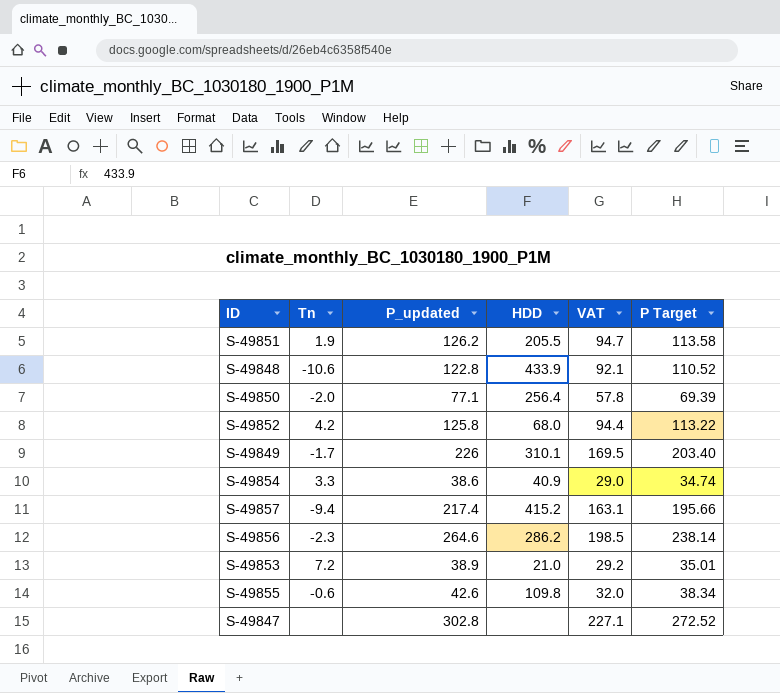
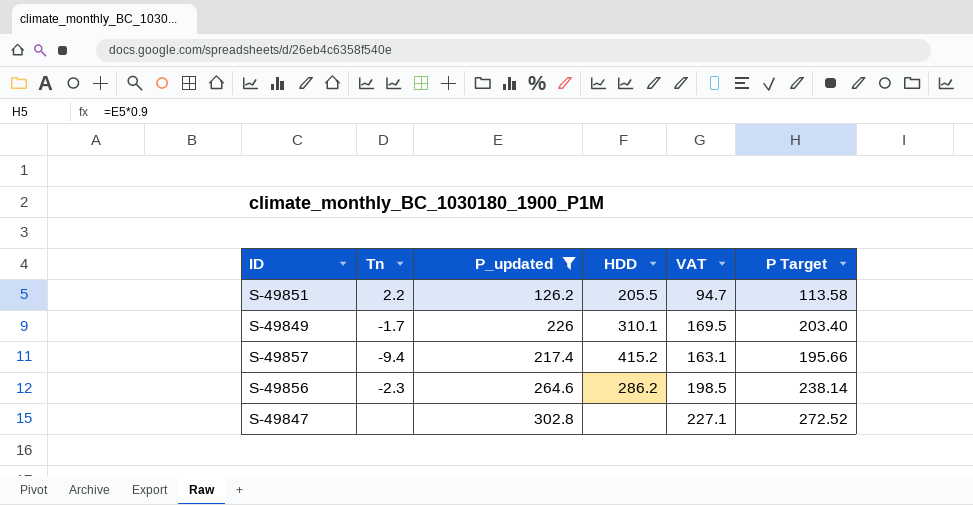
filter: none -> P_updated >= 126.2
S-49851 | Tn: 1.9 -> 2.2

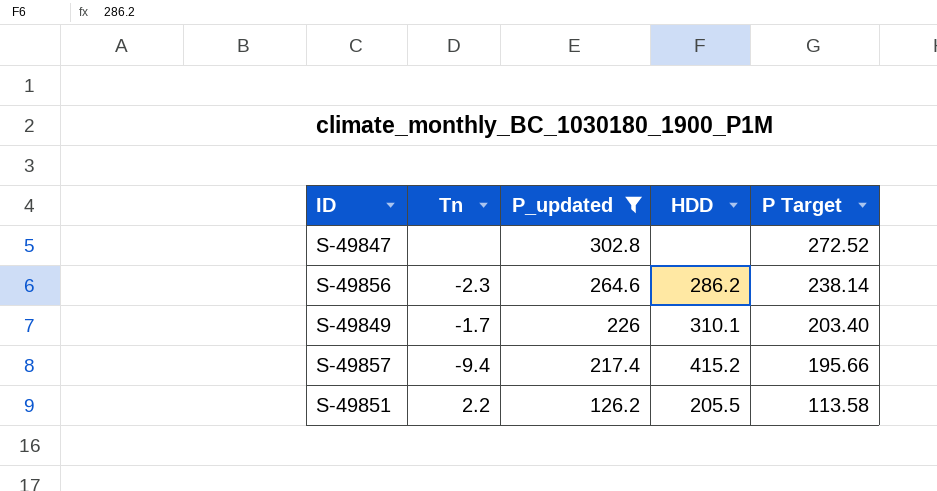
row order: none -> P_updated descending
column VAT | formula: [P_updated] * 0.75 -> none

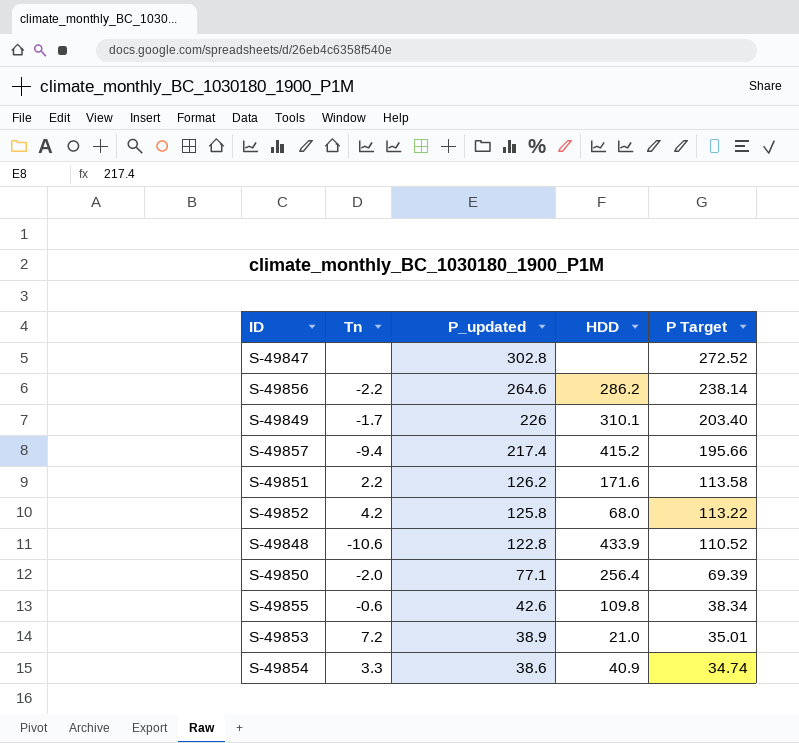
filter: P_updated >= 126.2 -> none
S-49856 | Tn: -2.3 -> -2.2
S-49851 | HDD: 205.5 -> 171.6

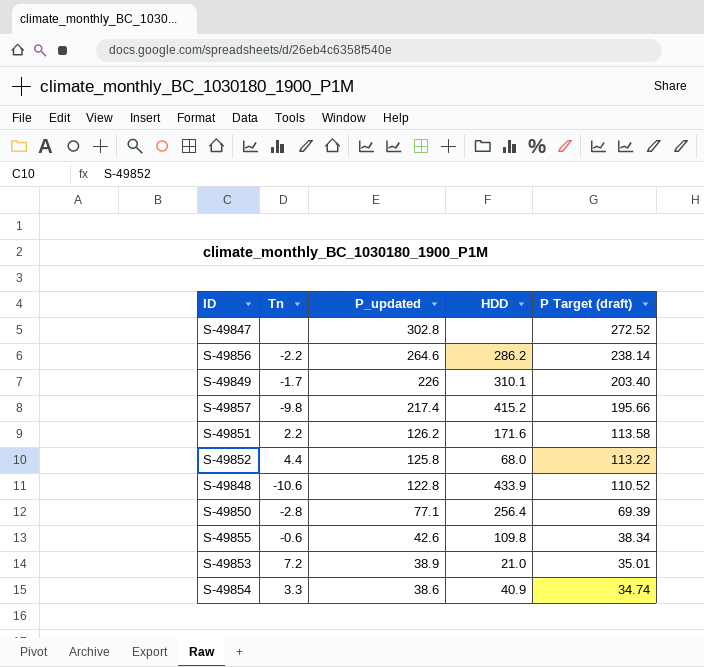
column name: P Target -> P Target (draft)
S-49857 | Tn: -9.4 -> -9.8
S-49852 | Tn: 4.2 -> 4.4
S-49850 | Tn: -2.0 -> -2.8

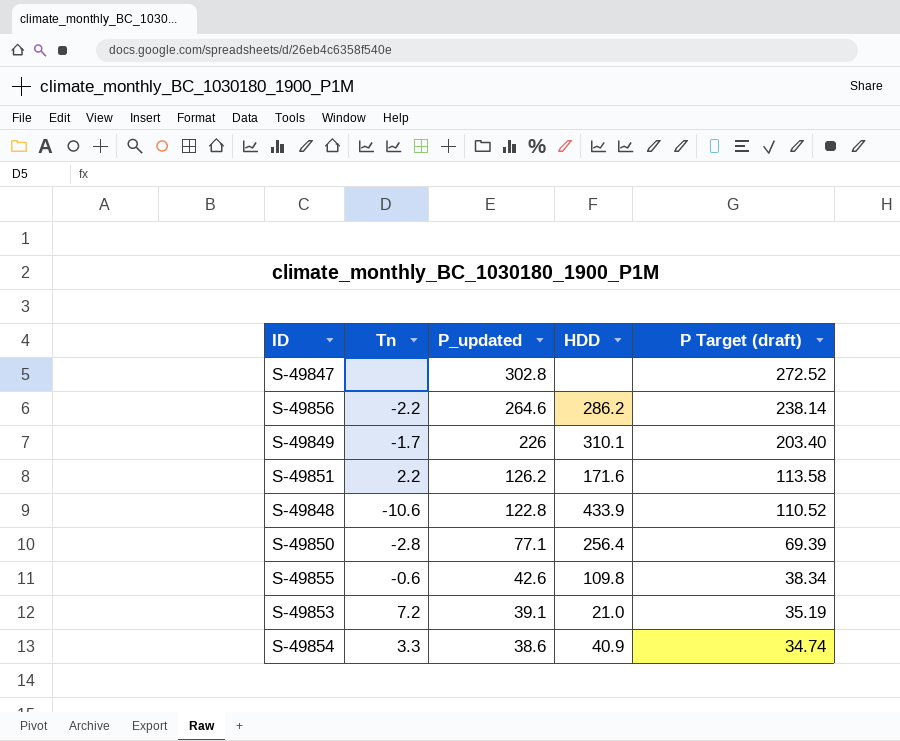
row S-49857: -9.8 | 217.4 | 415.2 | 195.66 -> none
row S-49852: 4.4 | 125.8 | 68.0 | 113.22 -> none
S-49853 | P_updated: 38.9 -> 39.1
S-49853 | P Target (draft): 35.01 -> 35.19

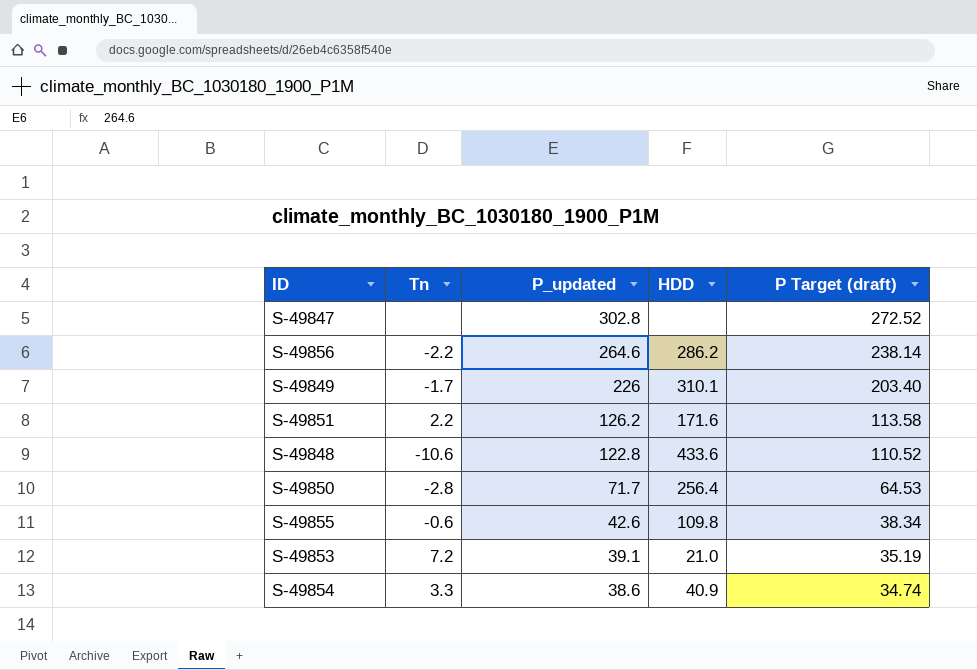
S-49848 | HDD: 433.9 -> 433.6
S-49850 | P_updated: 77.1 -> 71.7
S-49850 | P Target (draft): 69.39 -> 64.53

